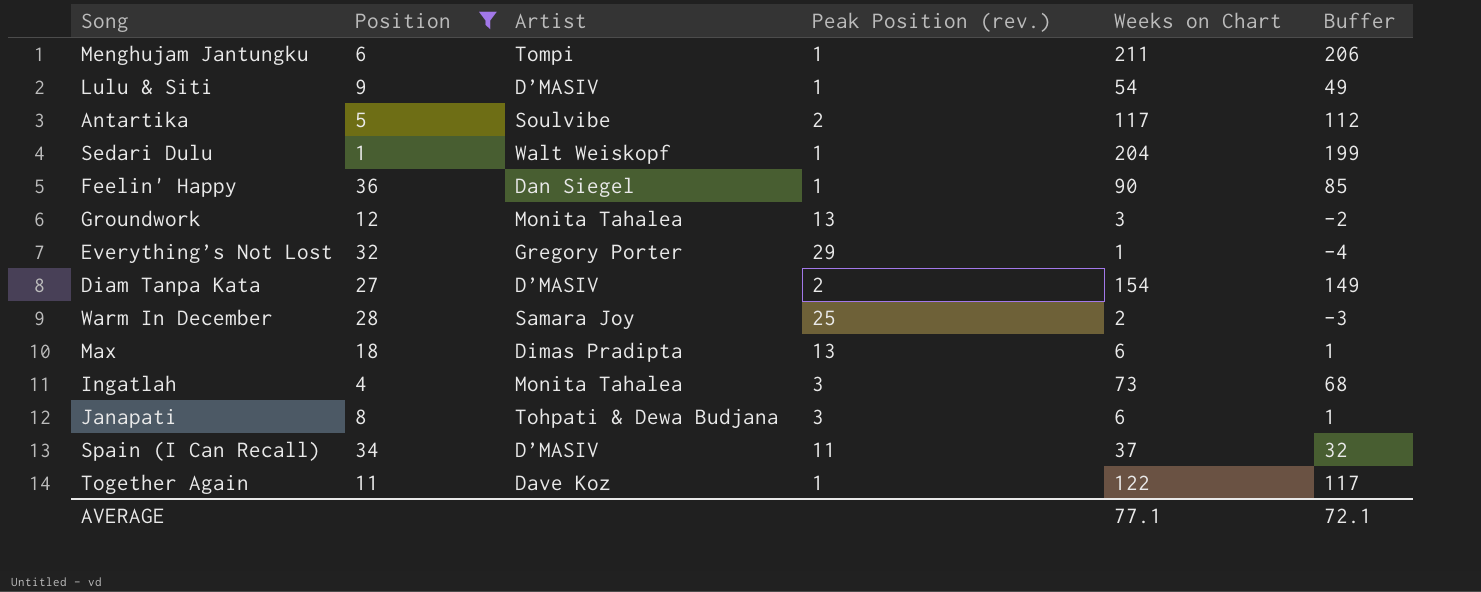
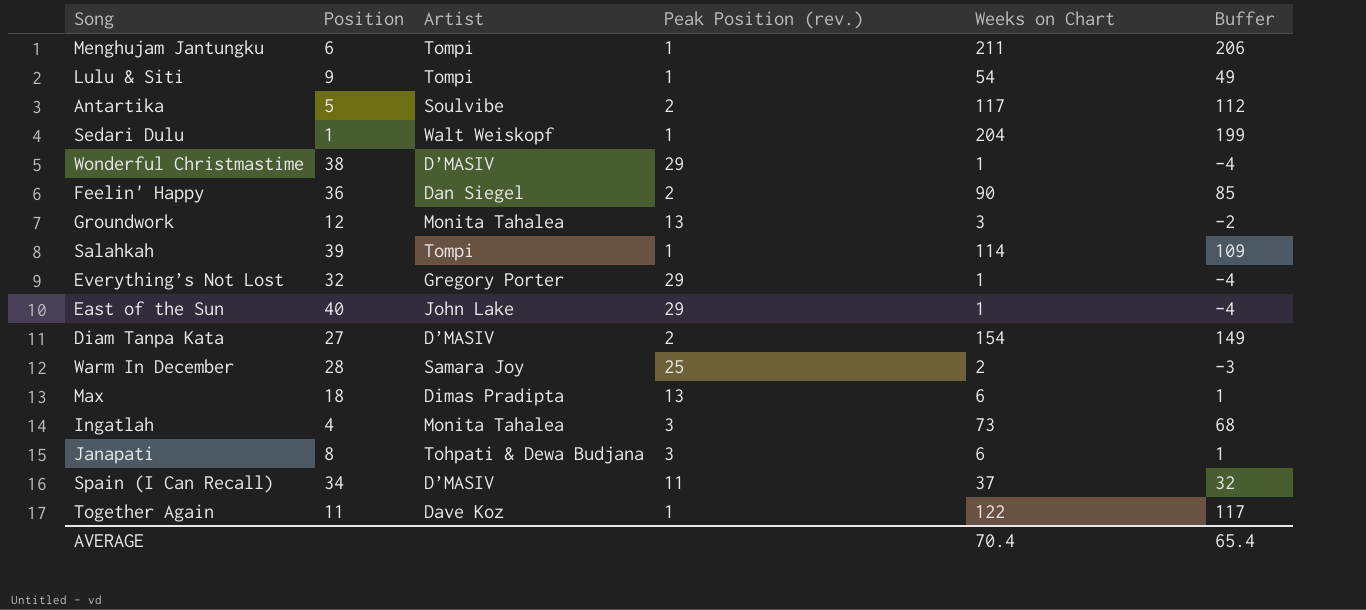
filter: Position <= 36 -> none
Lulu & Siti | Artist: D’MASIV -> Tompi
Feelin' Happy | Peak Position (rev.): 1 -> 2
AVERAGE | Weeks on Chart: 77.1 -> 70.4
AVERAGE | Buffer: 72.1 -> 65.4

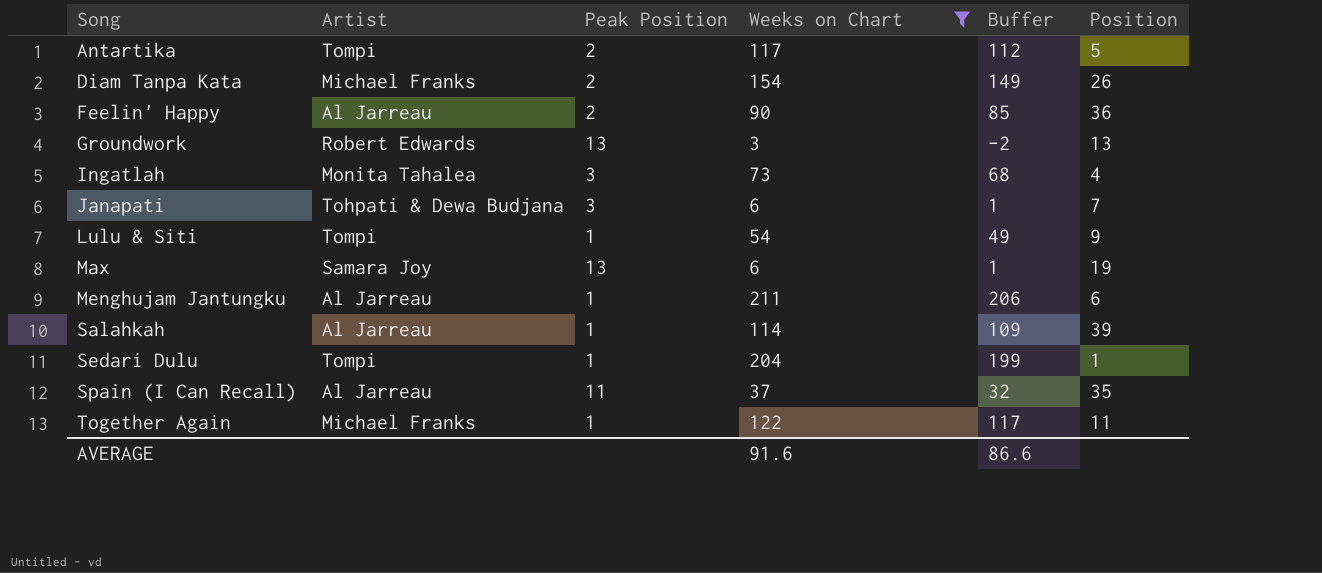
filter: none -> Weeks on Chart >= 3
row order: none -> Song ascending
column name: Peak Position (rev.) -> Peak Position
column Position | position: 2 -> 6
Antartika | Artist: Soulvibe -> Tompi
Diam Tanpa Kata | Artist: D’MASIV -> Michael Franks
Diam Tanpa Kata | Position: 27 -> 26
Feelin' Happy | Artist: Dan Siegel -> Al Jarreau
Groundwork | Artist: Monita Tahalea -> Robert Edwards
Groundwork | Position: 12 -> 13
Janapati | Position: 8 -> 7
Max | Artist: Dimas Pradipta -> Samara Joy
Max | Position: 18 -> 19
Menghujam Jantungku | Artist: Tompi -> Al Jarreau
Salahkah | Artist: Tompi -> Al Jarreau
Sedari Dulu | Artist: Walt Weiskopf -> Tompi
Spain (I Can Recall) | Artist: D’MASIV -> Al Jarreau
Spain (I Can Recall) | Position: 34 -> 35
Together Again | Artist: Dave Koz -> Michael Franks
AVERAGE | Weeks on Chart: 70.4 -> 91.6
AVERAGE | Buffer: 65.4 -> 86.6

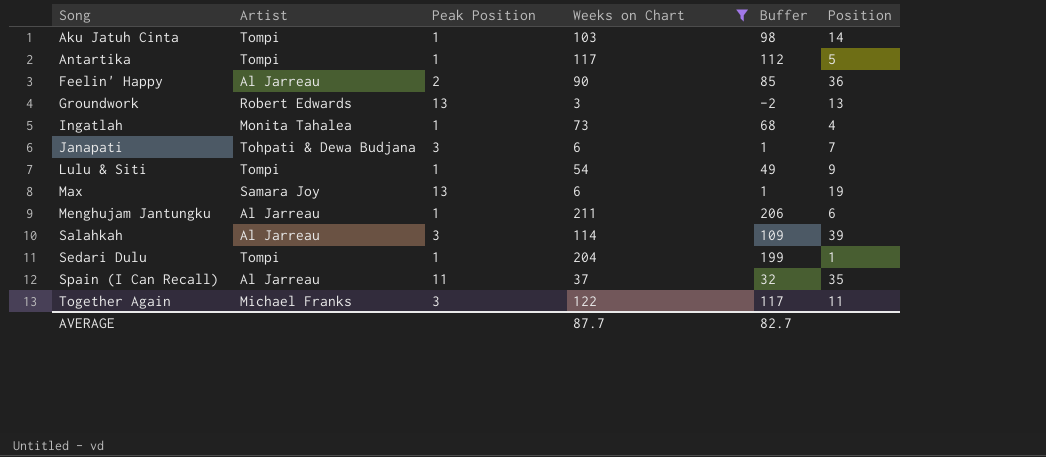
row Diam Tanpa Kata: Michael Franks | 2 | 154 | 149 | 26 -> none
row Aku Jatuh Cinta: none -> Tompi | 1 | 103 | 98 | 14
Antartika | Peak Position: 2 -> 1
Ingatlah | Peak Position: 3 -> 1
Salahkah | Peak Position: 1 -> 3
Together Again | Peak Position: 1 -> 3
AVERAGE | Weeks on Chart: 91.6 -> 87.7
AVERAGE | Buffer: 86.6 -> 82.7

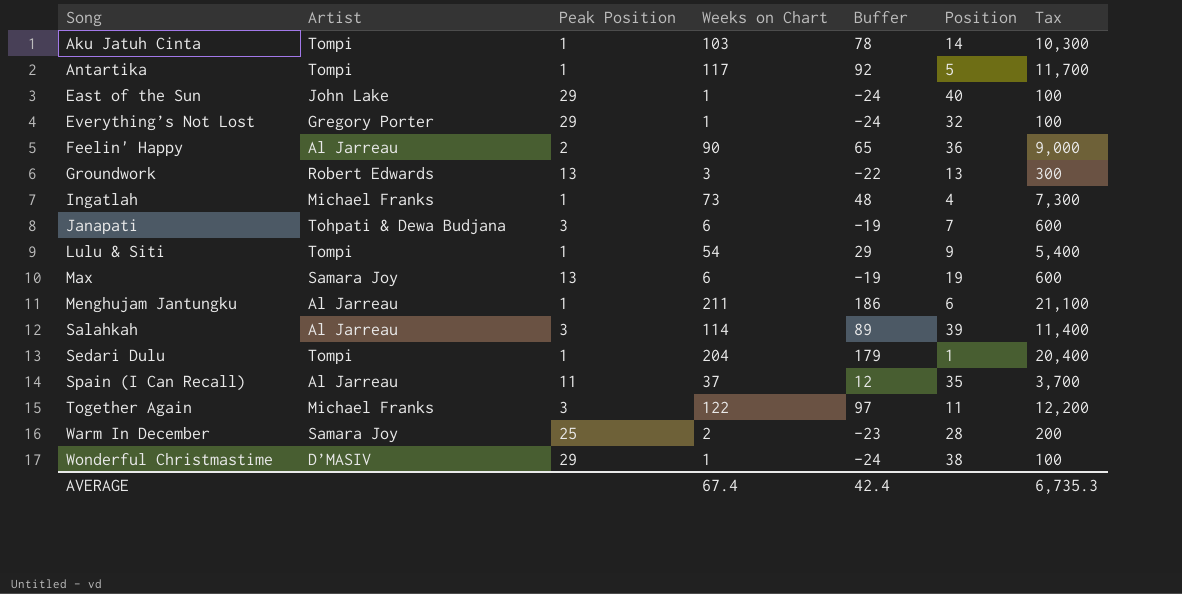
filter: Weeks on Chart >= 3 -> none
column Buffer | formula: [Weeks on Chart] - 5 -> [Weeks on Chart] - 25
column Tax | formula: none -> [Weeks on Chart] * 100
Ingatlah | Artist: Monita Tahalea -> Michael Franks
AVERAGE | Weeks on Chart: 87.7 -> 67.4
AVERAGE | Buffer: 82.7 -> 42.4

